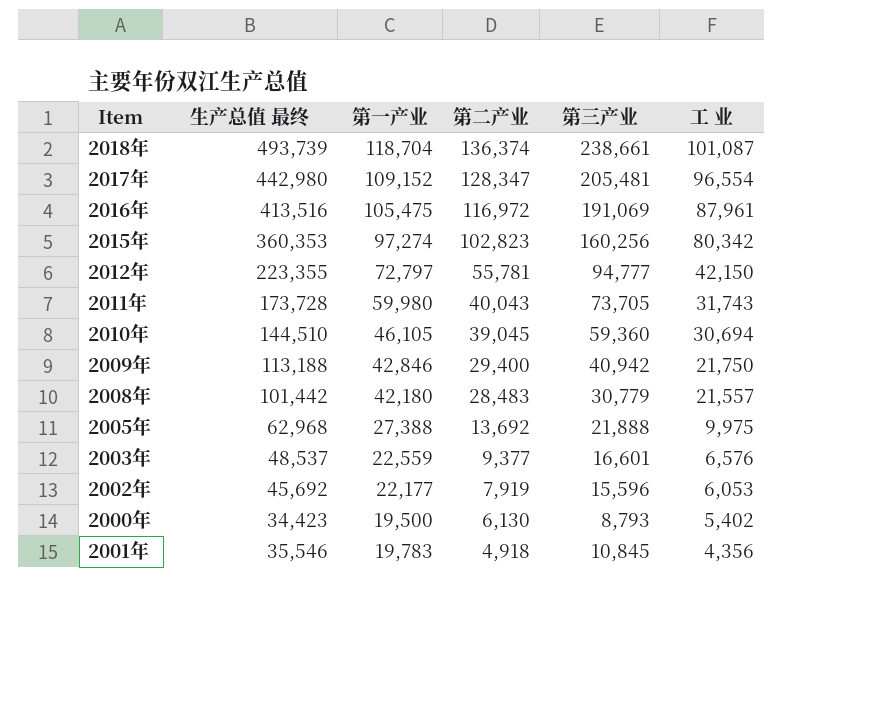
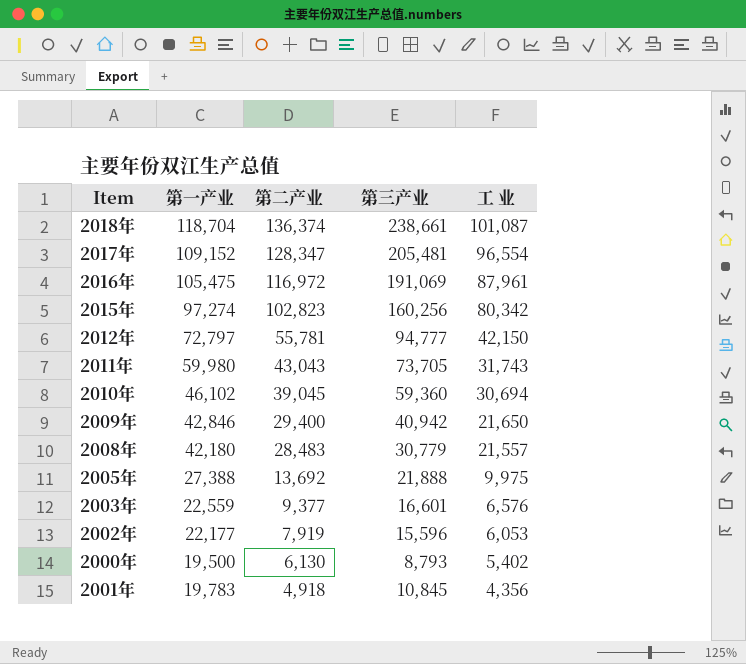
column 生产总值 最终 | formula: [第一产业] + [第二产业] + [第三产业] -> none
2011年 | 第二产业: 40,043 -> 43,043
2010年 | 第一产业: 46,105 -> 46,102
2009年 | 工 业: 21,750 -> 21,650

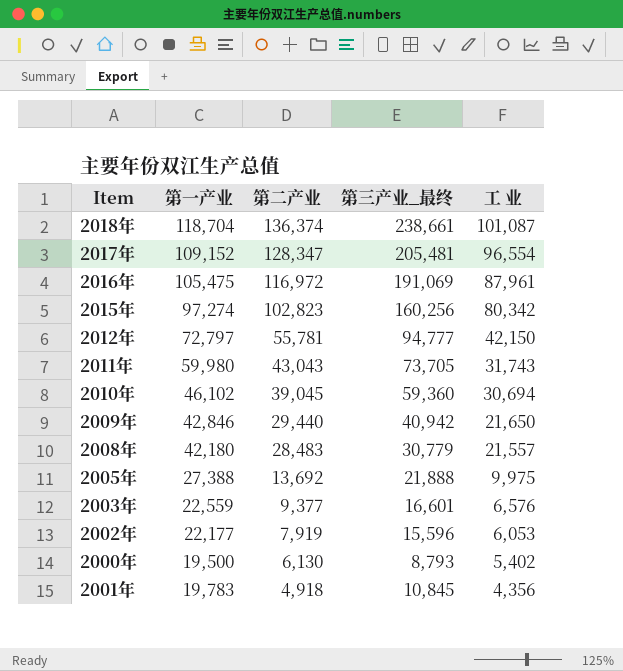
column name: 第三产业 -> 第三产业_最终
2009年 | 第二产业: 29,400 -> 29,440

